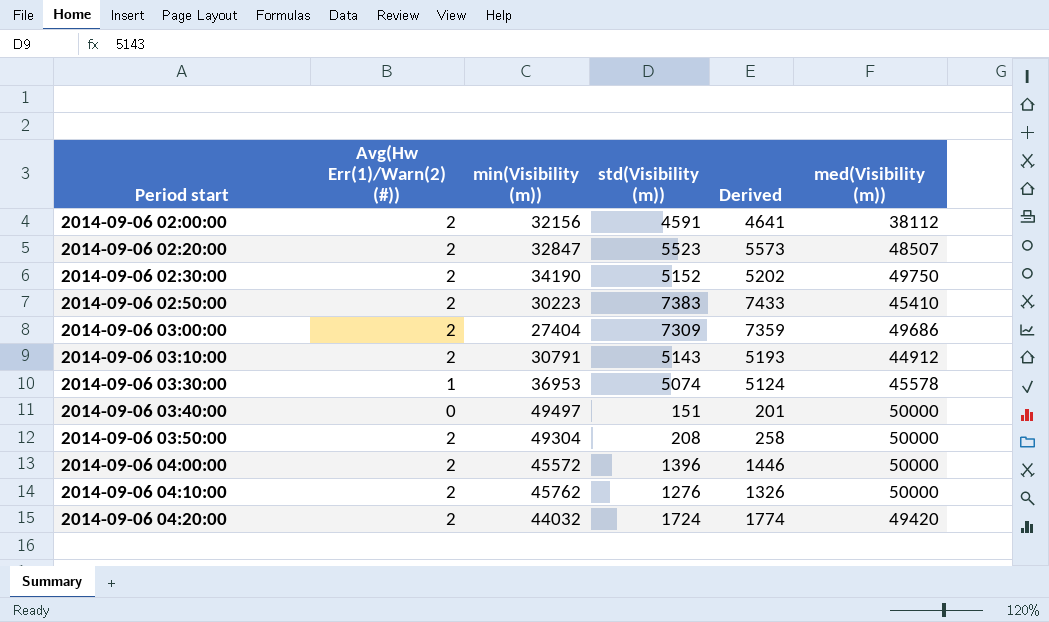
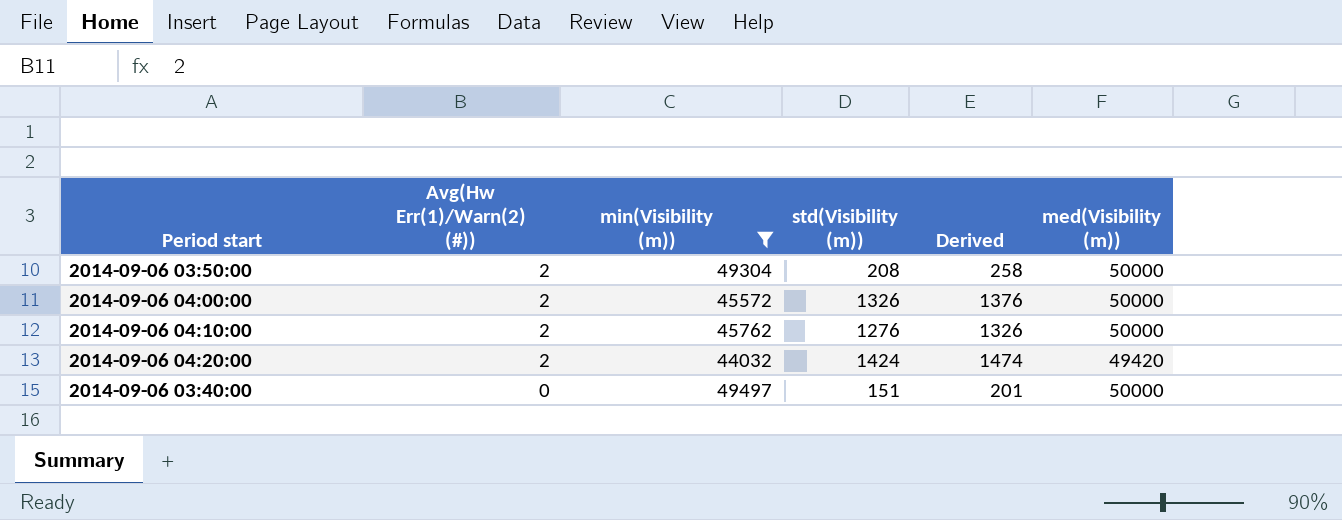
filter: none -> min(Visibility (m)) >= 44032
row order: Period start ascending -> Avg(Hw Err(1)/Warn(2) (#)) descending
2014-09-06 04:00:00 | std(Visibility (m)): 1396 -> 1326
2014-09-06 04:00:00 | Derived: 1446 -> 1376
2014-09-06 04:20:00 | std(Visibility (m)): 1724 -> 1424
2014-09-06 04:20:00 | Derived: 1774 -> 1474

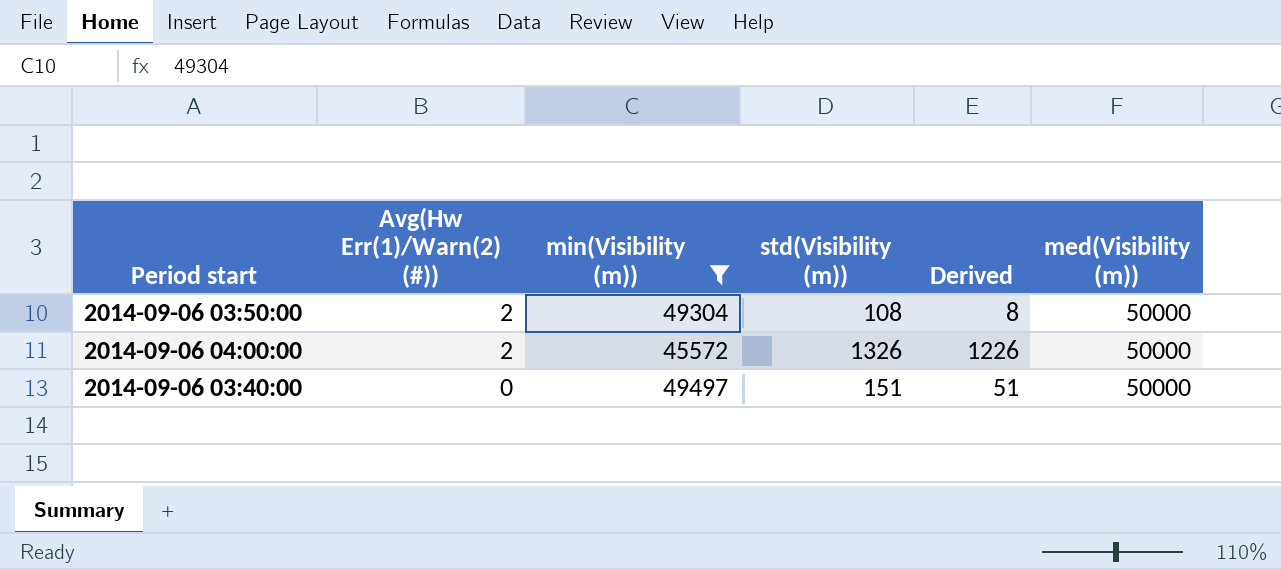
column Derived | formula: [std(Visibility (m))] + 50 -> [std(Visibility (m))] - 100
row 2014-09-06 04:10:00: 2 | 45762 | 1276 | 1326 | 50000 -> none
row 2014-09-06 04:20:00: 2 | 44032 | 1424 | 1474 | 49420 -> none
2014-09-06 03:50:00 | std(Visibility (m)): 208 -> 108

